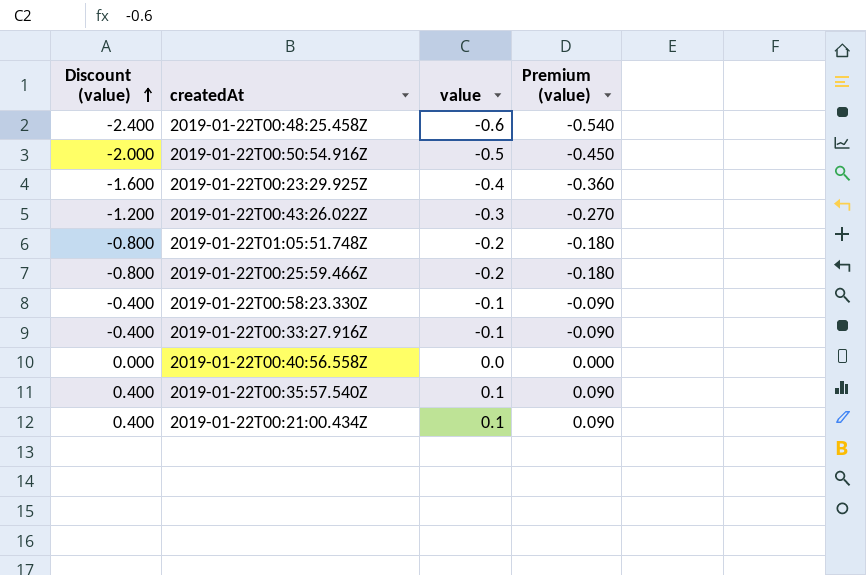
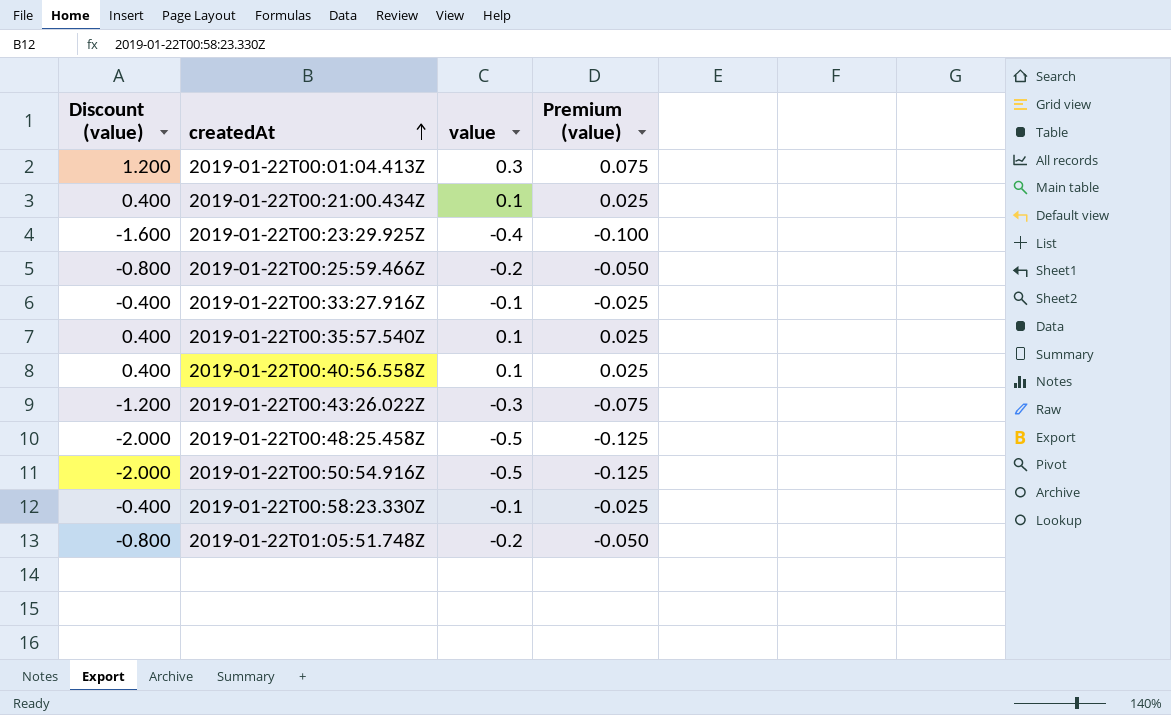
row order: Discount (value) ascending -> createdAt ascending
column Premium (value) | formula: [value] * 0.9 -> [value] * 0.25
row 2019-01-22T00:01:04.413Z: none -> 1.200 | 0.3 | 0.075
2019-01-22T00:40:56.558Z | Discount (value): 0.000 -> 0.400
2019-01-22T00:40:56.558Z | value: 0.0 -> 0.1
2019-01-22T00:48:25.458Z | Discount (value): -2.400 -> -2.000
2019-01-22T00:48:25.458Z | value: -0.6 -> -0.5

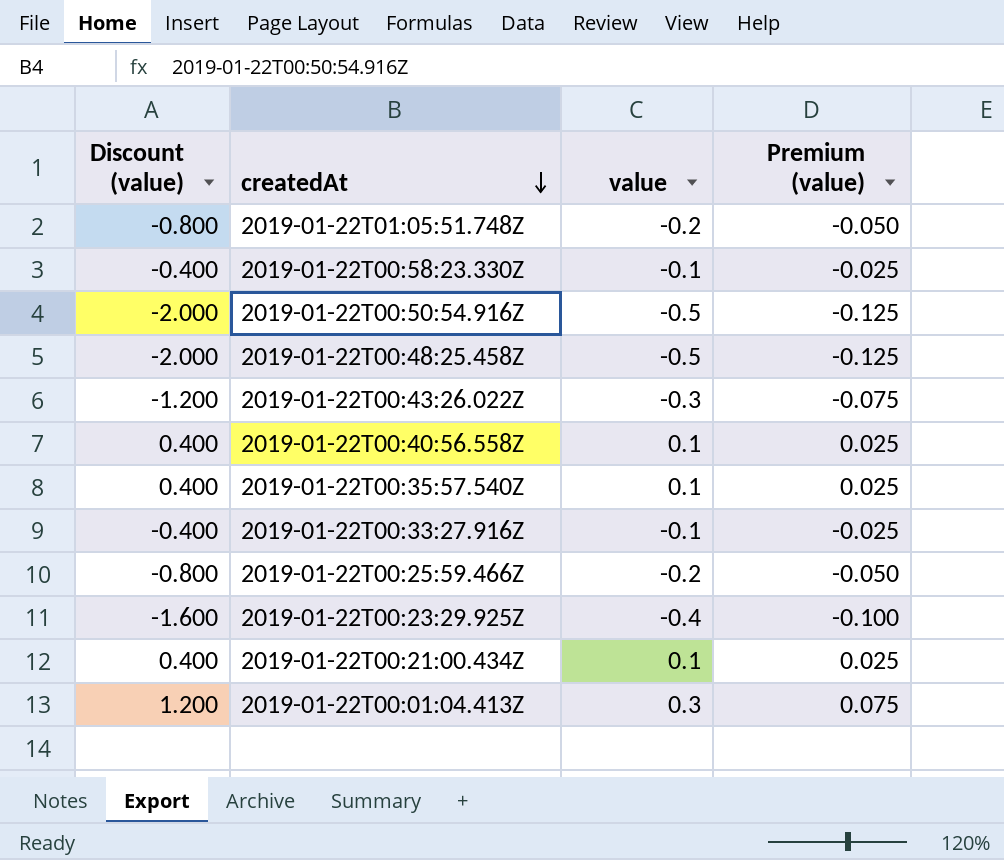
row order: createdAt ascending -> createdAt descending

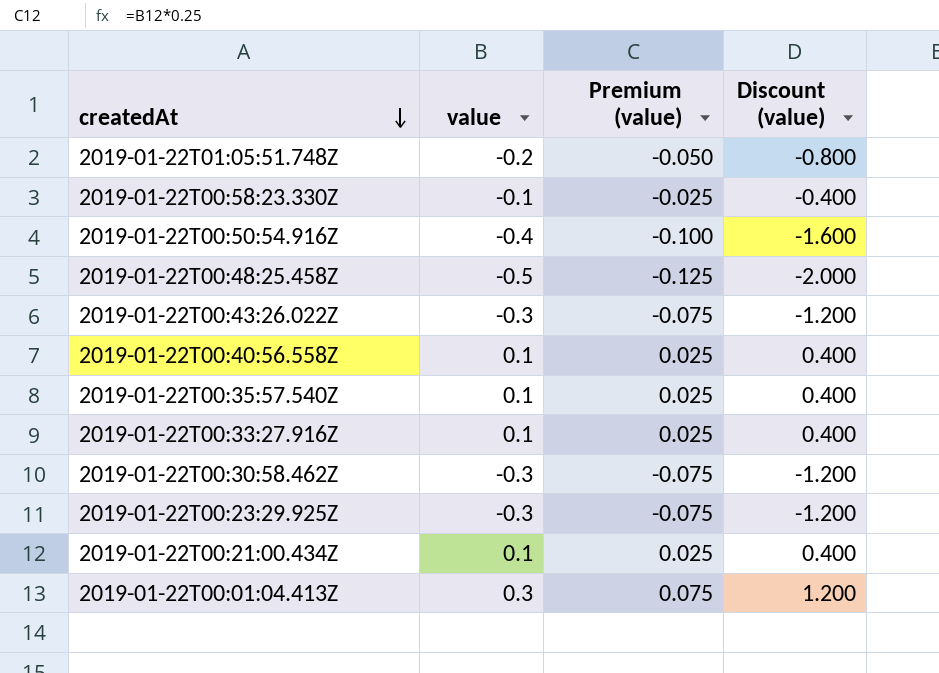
column Discount (value) | position: 1 -> 4
row 2019-01-22T00:25:59.466Z: -0.800 | -0.2 | -0.050 -> none
2019-01-22T00:50:54.916Z | value: -0.5 -> -0.4
2019-01-22T00:50:54.916Z | Premium (value): -0.125 -> -0.100
2019-01-22T00:50:54.916Z | Discount (value): -2.000 -> -1.600
2019-01-22T00:33:27.916Z | value: -0.1 -> 0.1
2019-01-22T00:33:27.916Z | Premium (value): -0.025 -> 0.025
2019-01-22T00:33:27.916Z | Discount (value): -0.400 -> 0.400
row 2019-01-22T00:30:58.462Z: none -> -0.3 | -0.075 | -1.200
2019-01-22T00:23:29.925Z | value: -0.4 -> -0.3
2019-01-22T00:23:29.925Z | Premium (value): -0.100 -> -0.075
2019-01-22T00:23:29.925Z | Discount (value): -1.600 -> -1.200

